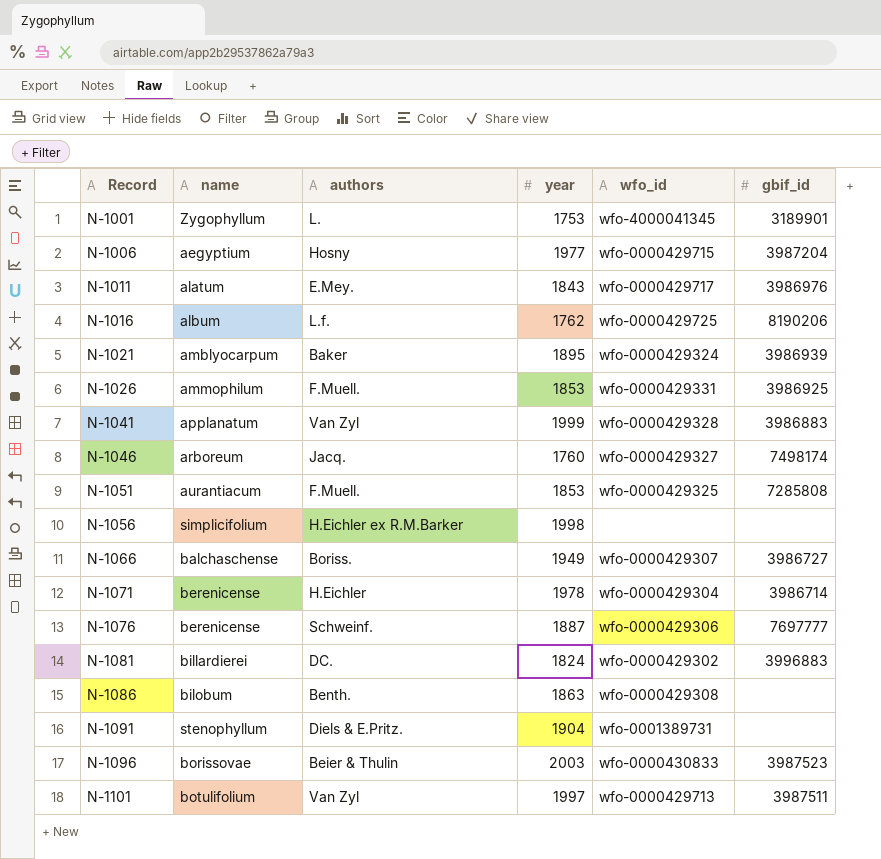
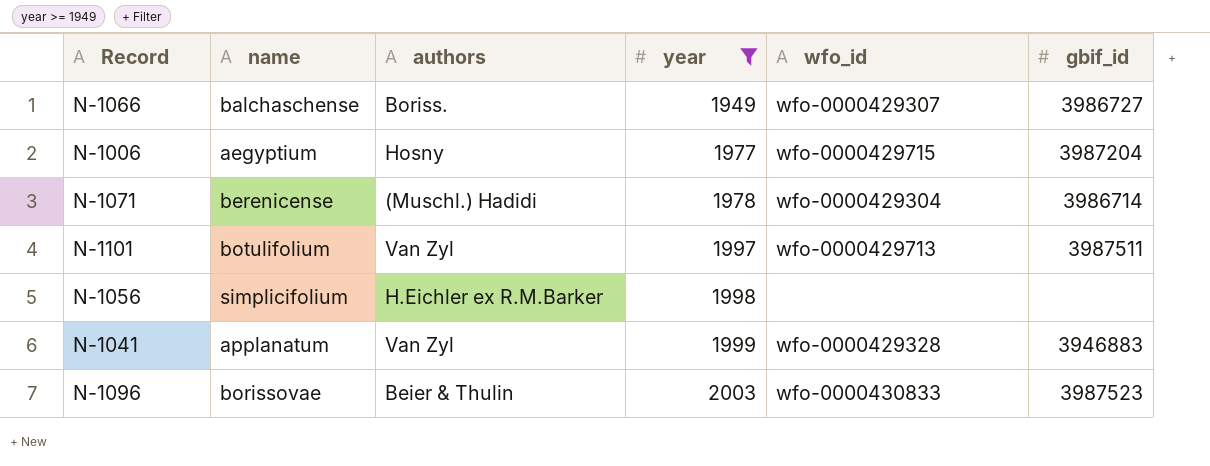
filter: none -> year >= 1949
row order: Record ascending -> year ascending
N-1071 | authors: H.Eichler -> (Muschl.) Hadidi
N-1041 | gbif_id: 3986883 -> 3946883

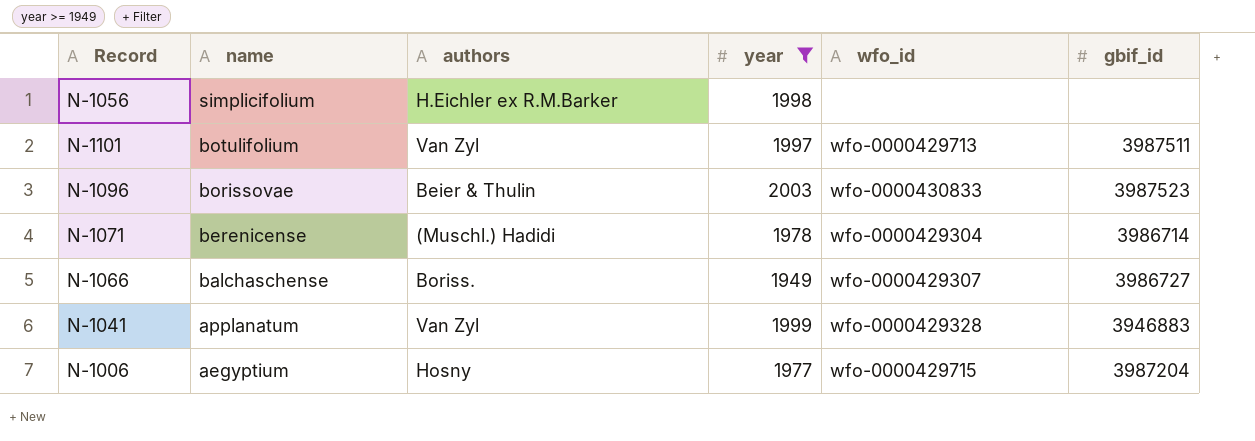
row order: year ascending -> name descending

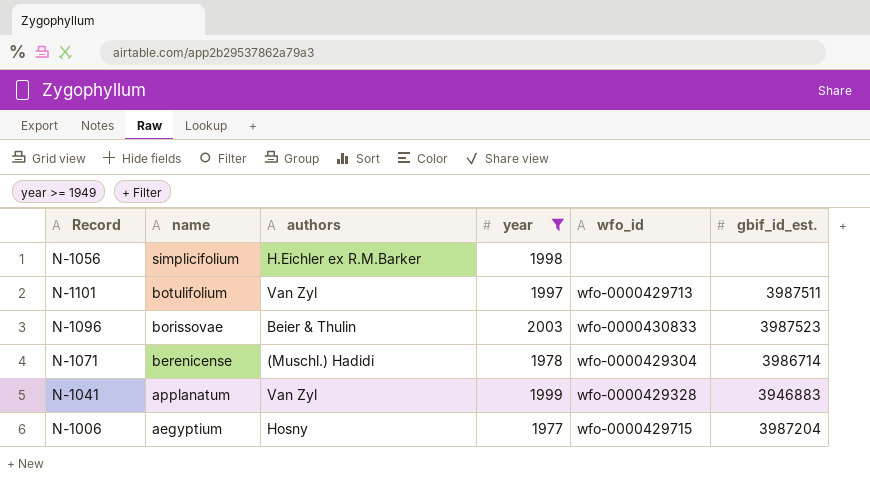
column name: gbif_id -> gbif_id_est.
row N-1066: balchaschense | Boriss. | 1949 | wfo-0000429307 | 3986727 -> none

